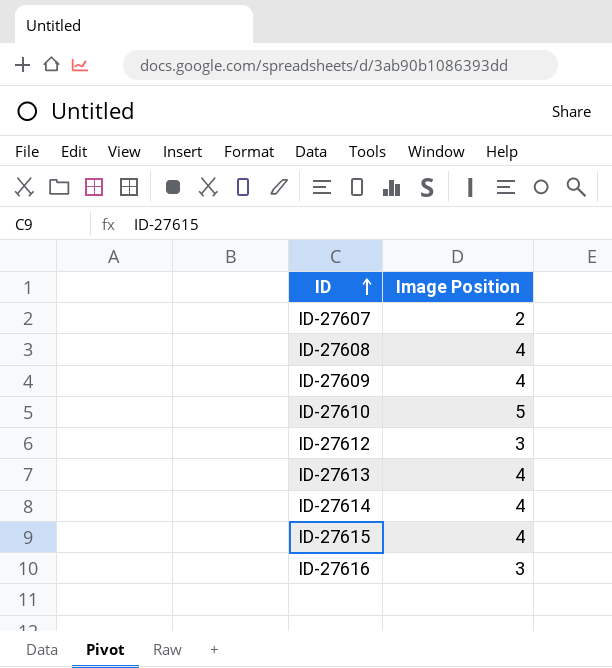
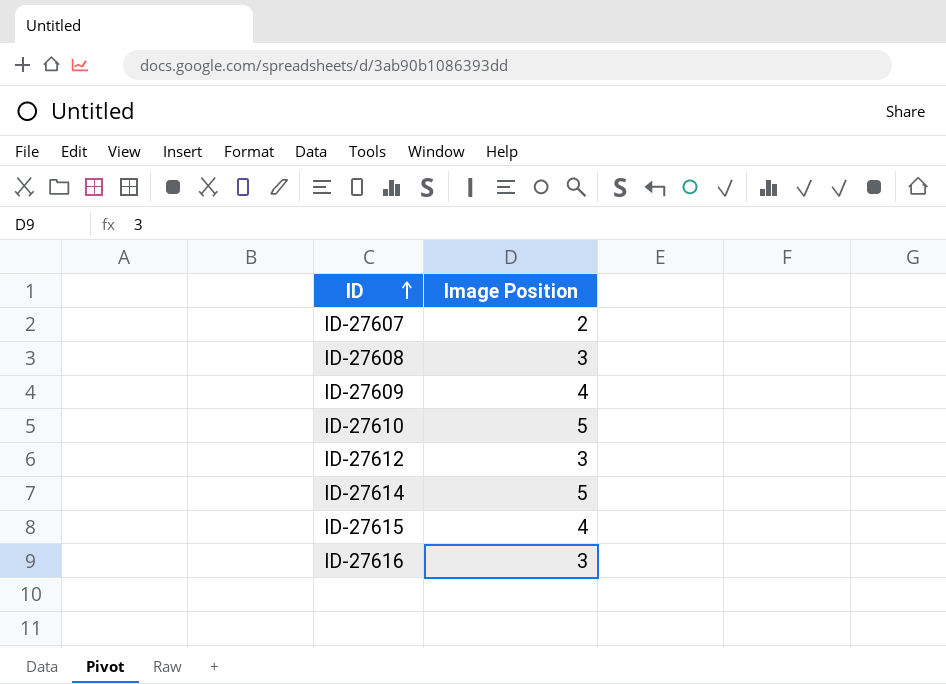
row ID-27613: 4 -> none
ID-27608 | Image Position: 4 -> 3
ID-27614 | Image Position: 4 -> 5

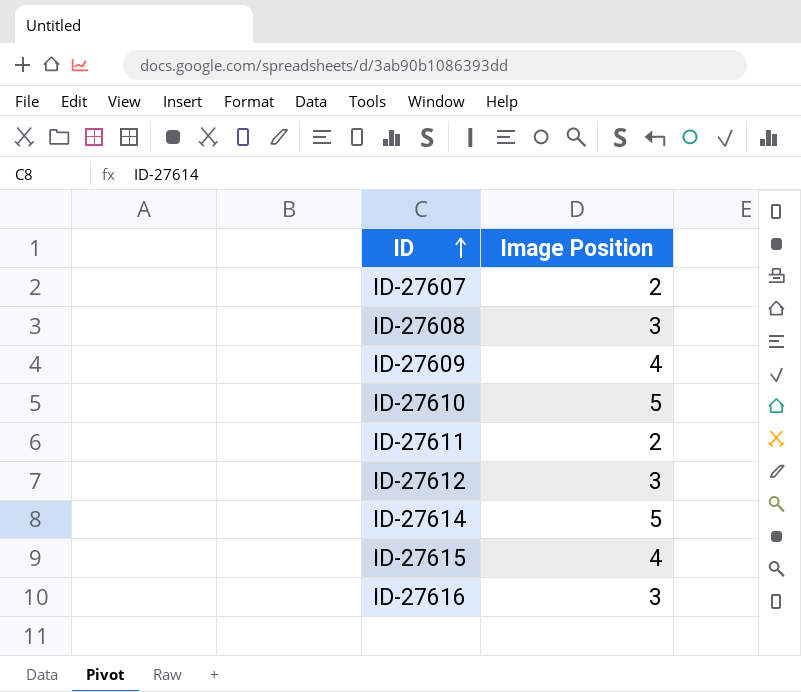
row ID-27611: none -> 2

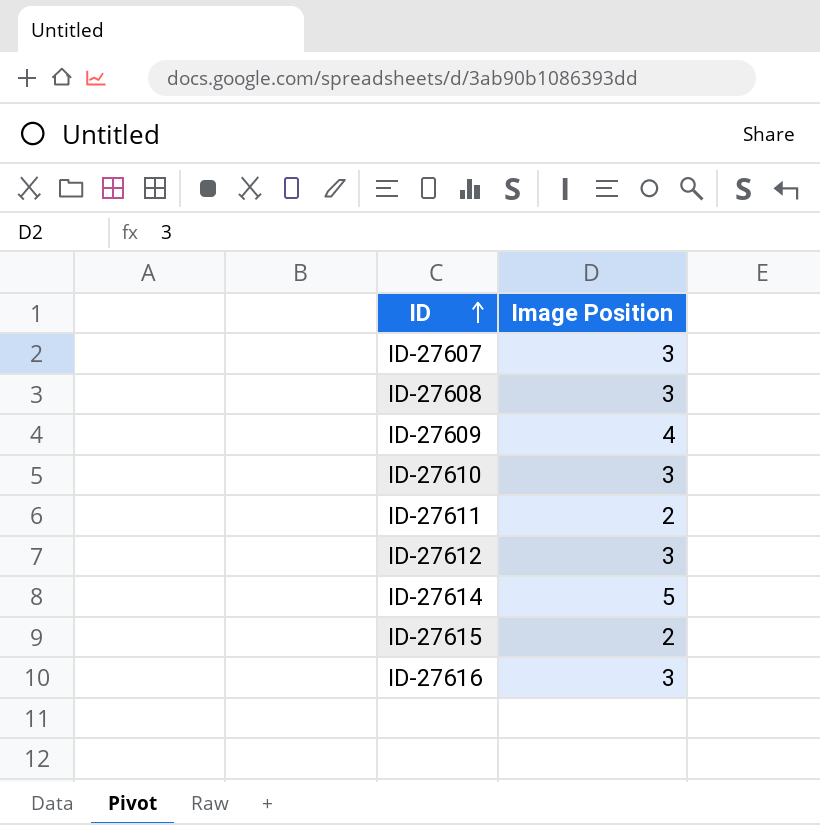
ID-27607 | Image Position: 2 -> 3
ID-27610 | Image Position: 5 -> 3
ID-27615 | Image Position: 4 -> 2

